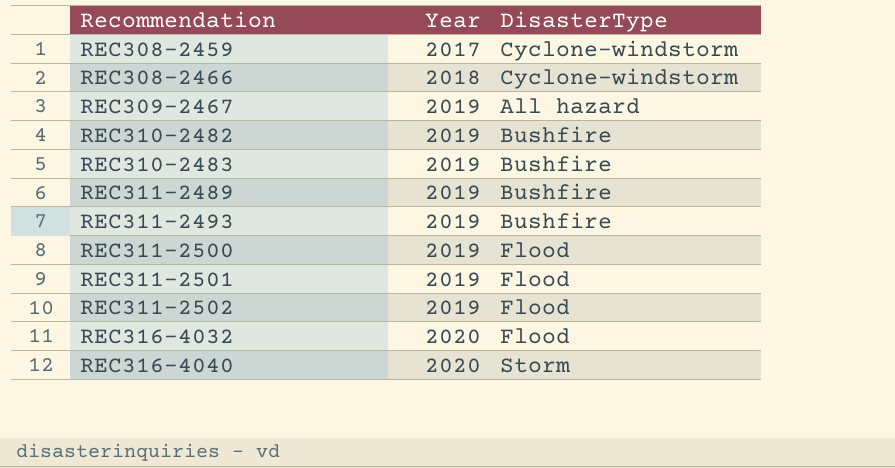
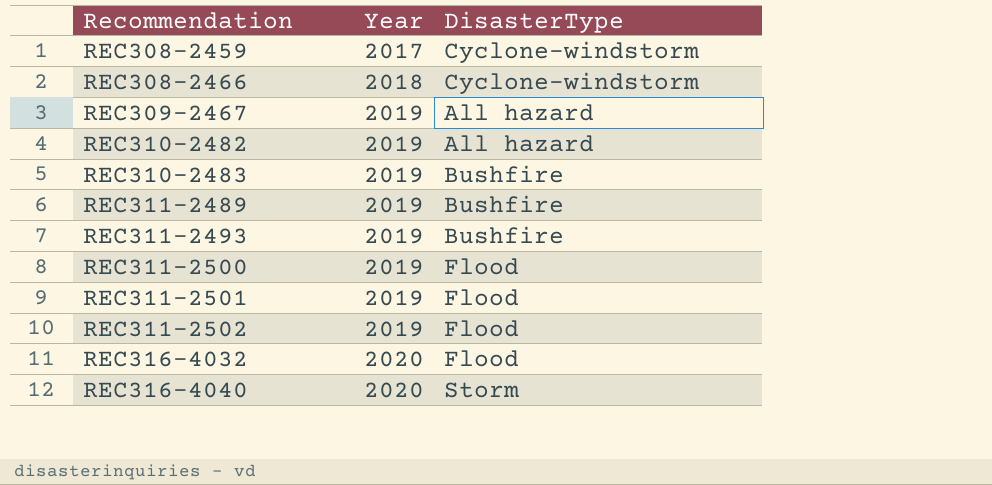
REC310-2482 | DisasterType: Bushfire -> All hazard

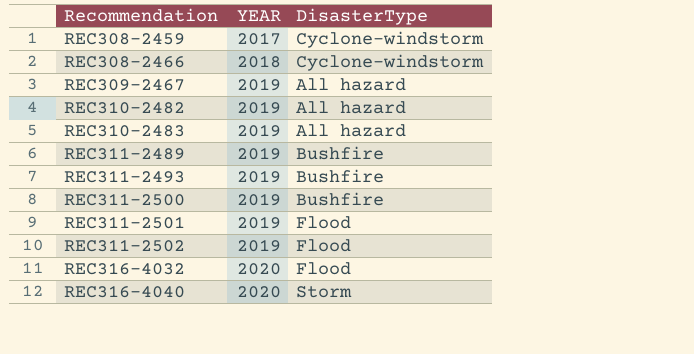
column name: Year -> YEAR
REC310-2483 | DisasterType: Bushfire -> All hazard
REC311-2500 | DisasterType: Flood -> Bushfire

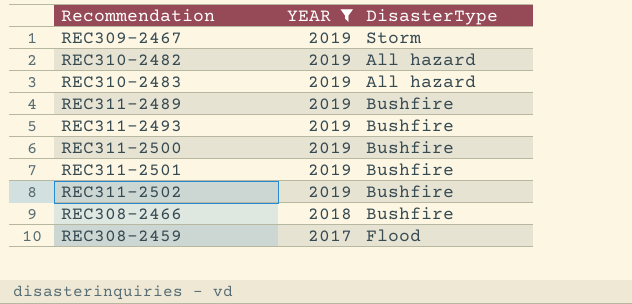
filter: none -> YEAR != 2020
row order: Recommendation ascending -> YEAR descending
REC309-2467 | DisasterType: All hazard -> Storm
REC311-2501 | DisasterType: Flood -> Bushfire
REC311-2502 | DisasterType: Flood -> Bushfire
REC308-2466 | DisasterType: Cyclone-windstorm -> Bushfire
REC308-2459 | DisasterType: Cyclone-windstorm -> Flood

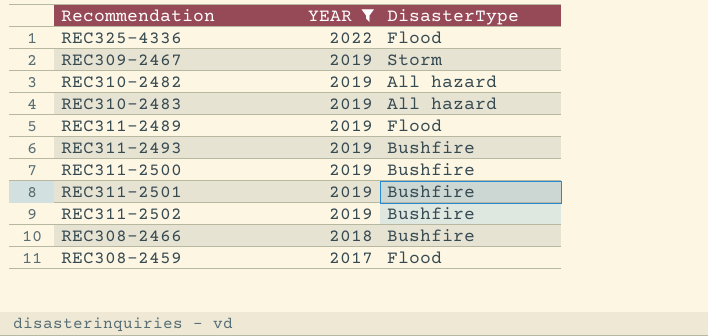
row REC325-4336: none -> 2022 | Flood
REC311-2489 | DisasterType: Bushfire -> Flood

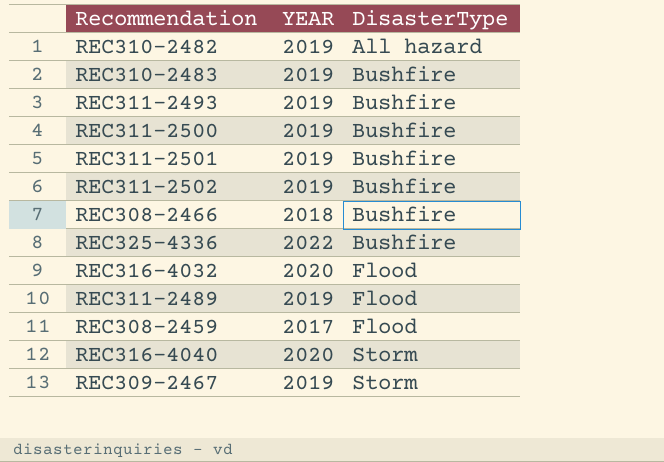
filter: YEAR != 2020 -> none
row order: YEAR descending -> DisasterType ascending
REC310-2483 | DisasterType: All hazard -> Bushfire
REC325-4336 | DisasterType: Flood -> Bushfire

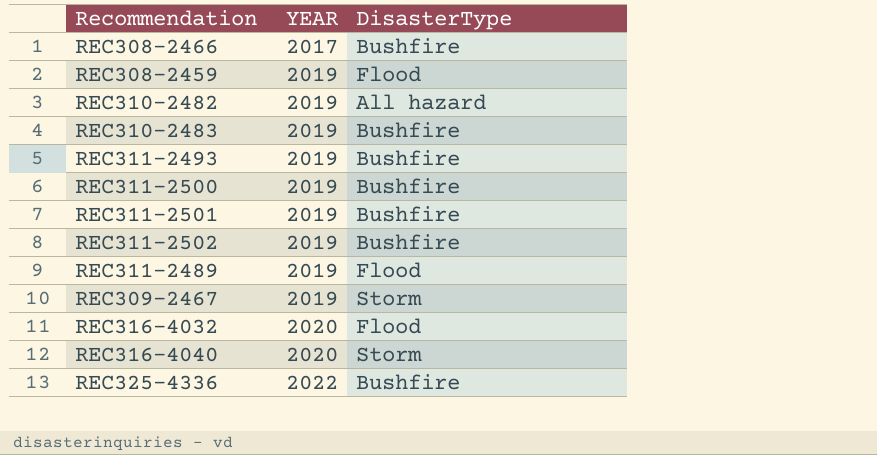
row order: DisasterType ascending -> YEAR ascending
REC308-2466 | YEAR: 2018 -> 2017
REC308-2459 | YEAR: 2017 -> 2019

